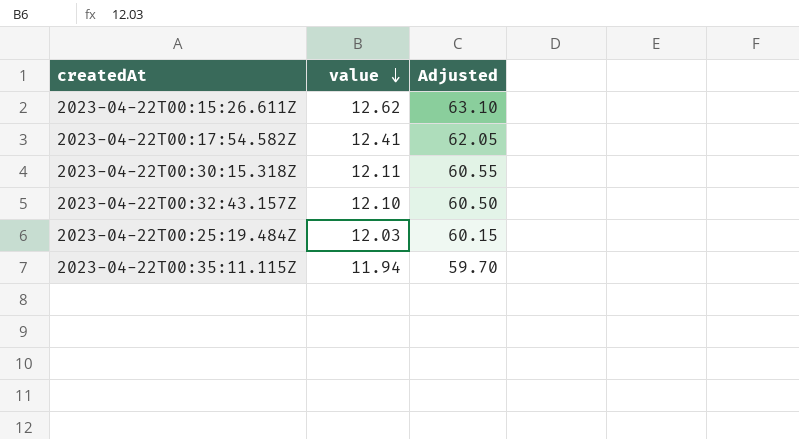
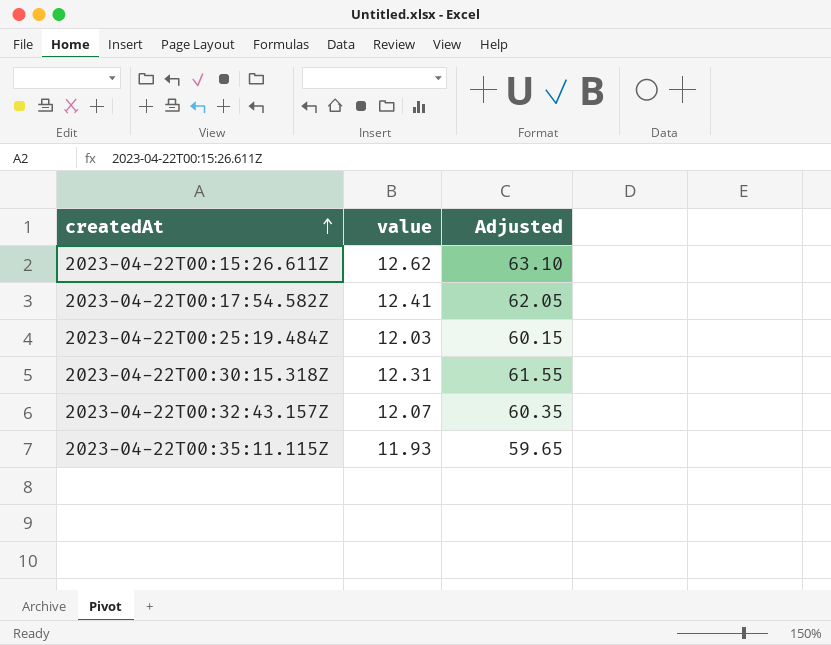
row order: value descending -> createdAt ascending
2023-04-22T00:30:15.318Z | value: 12.11 -> 12.31
2023-04-22T00:30:15.318Z | Adjusted: 60.55 -> 61.55
2023-04-22T00:32:43.157Z | value: 12.10 -> 12.07
2023-04-22T00:32:43.157Z | Adjusted: 60.50 -> 60.35
2023-04-22T00:35:11.115Z | value: 11.94 -> 11.93
2023-04-22T00:35:11.115Z | Adjusted: 59.70 -> 59.65

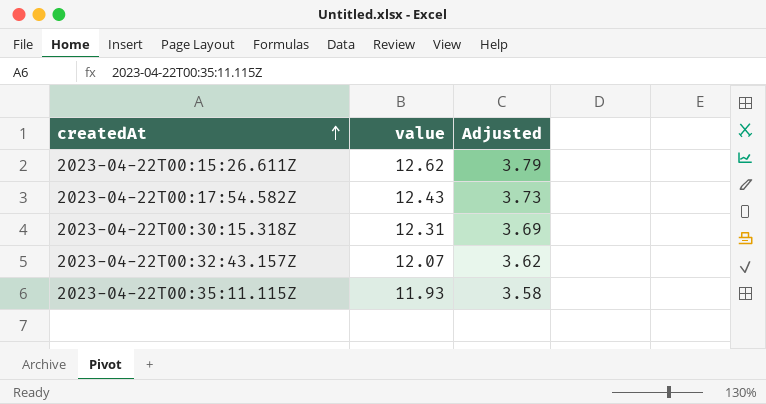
column Adjusted | formula: [value] * 5 -> [value] * 0.3
row 2023-04-22T00:25:19.484Z: 12.03 | 60.15 -> none
2023-04-22T00:17:54.582Z | value: 12.41 -> 12.43

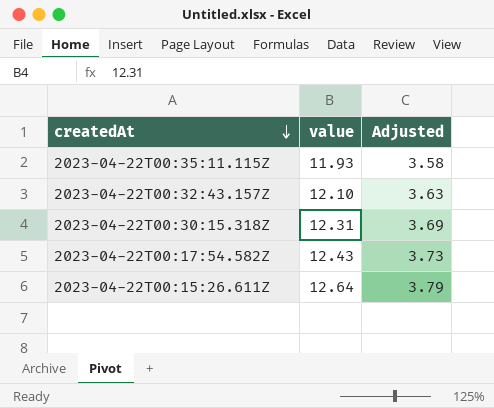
row order: createdAt ascending -> createdAt descending
2023-04-22T00:32:43.157Z | value: 12.07 -> 12.10
2023-04-22T00:32:43.157Z | Adjusted: 3.62 -> 3.63
2023-04-22T00:15:26.611Z | value: 12.62 -> 12.64

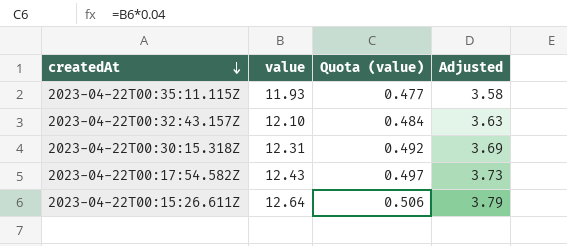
column Quota (value) | formula: none -> [value] * 0.04

